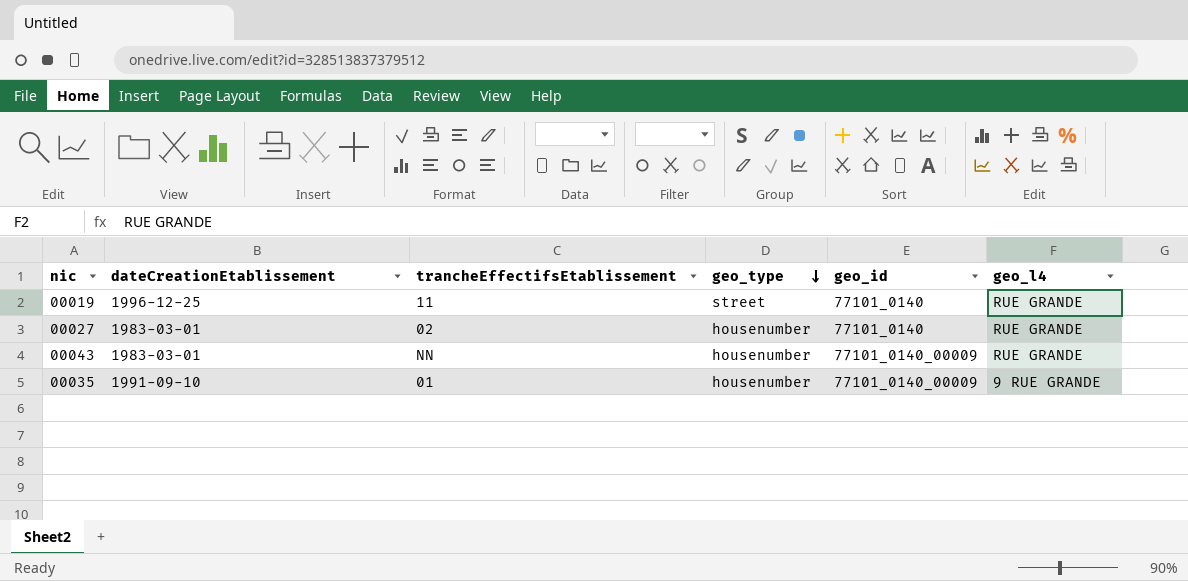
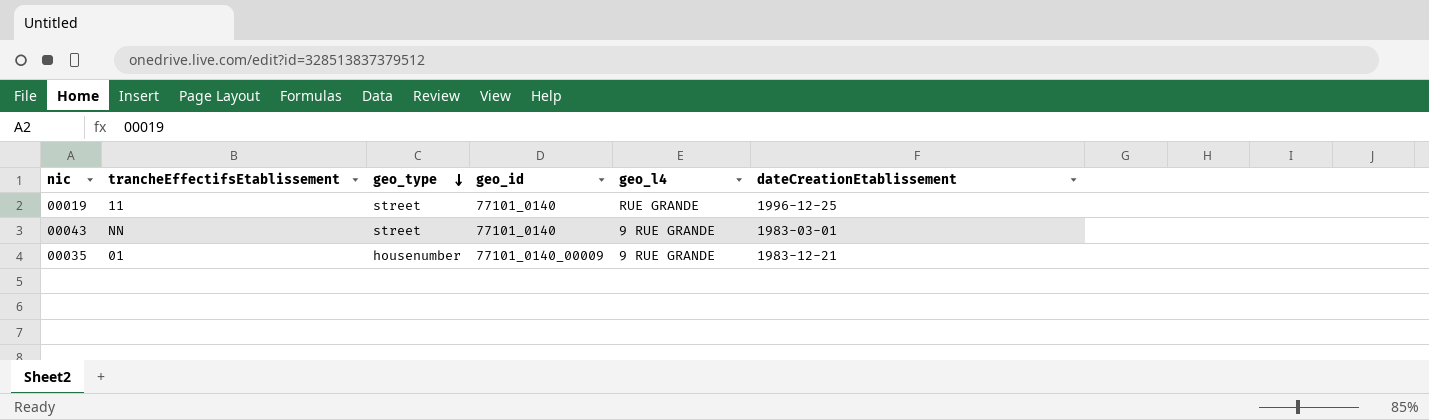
column dateCreationEtablissement | position: 2 -> 6
row 00027: 1983-03-01 | 02 | housenumber | 77101_0140 | RUE GRANDE -> none
00043 | geo_type: housenumber -> street
00043 | geo_id: 77101_0140_00009 -> 77101_0140
00043 | geo_l4: RUE GRANDE -> 9 RUE GRANDE
00035 | dateCreationEtablissement: 1991-09-10 -> 1983-12-21

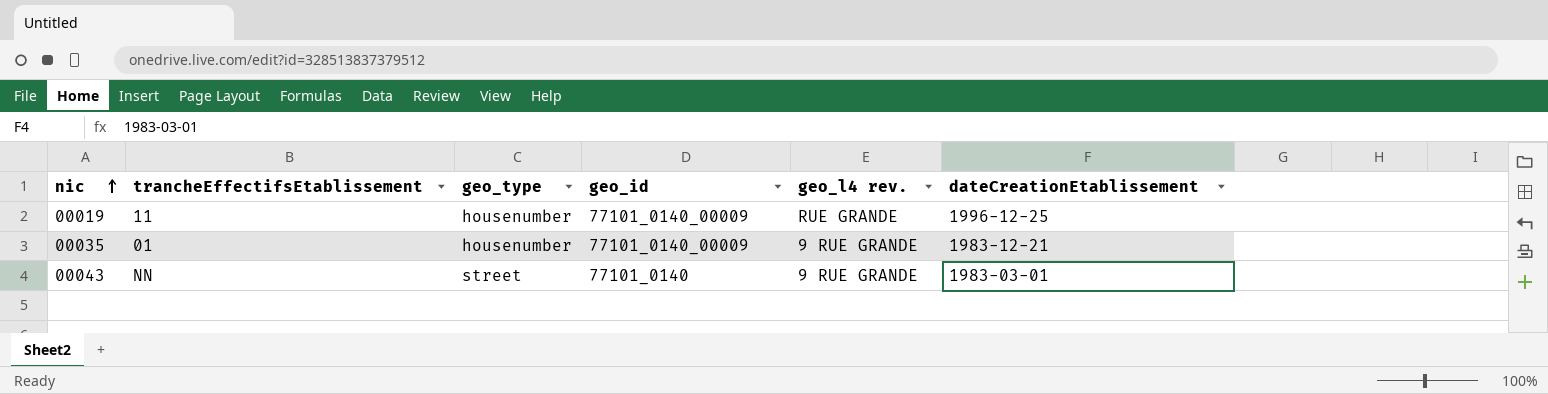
row order: geo_type descending -> nic ascending
column name: geo_l4 -> geo_l4 rev.
00019 | geo_type: street -> housenumber
00019 | geo_id: 77101_0140 -> 77101_0140_00009

